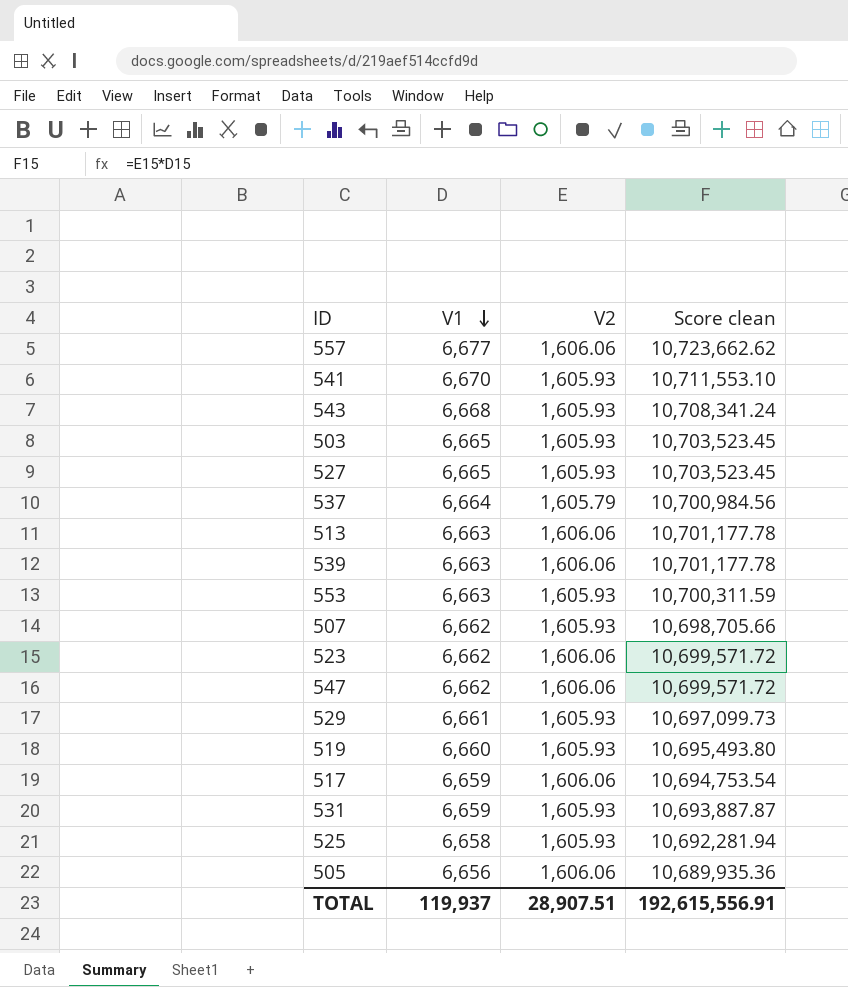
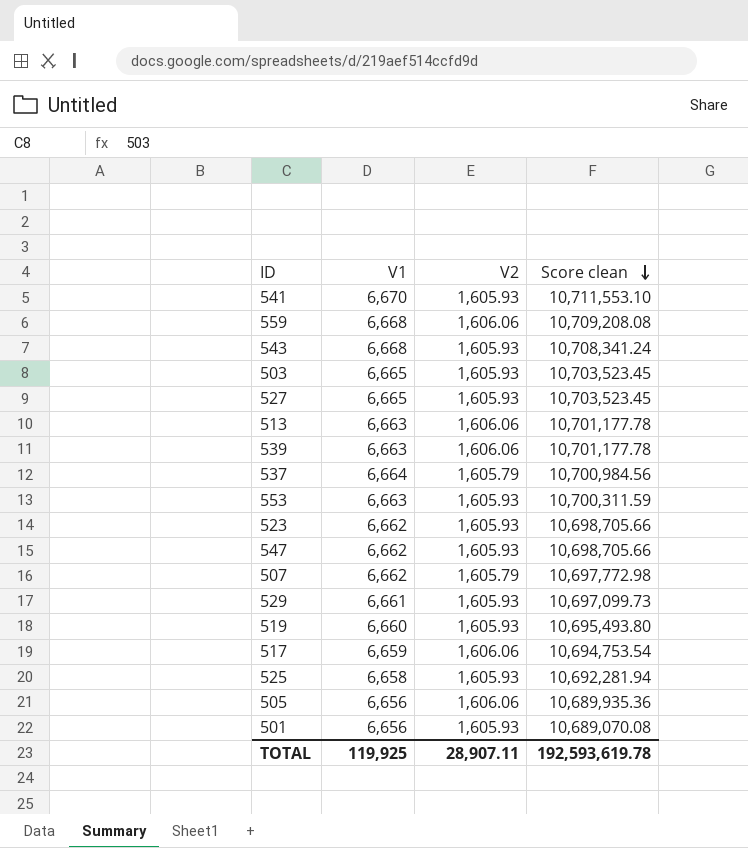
row order: V1 descending -> Score clean descending
row 557: 6,677 | 1,606.06 | 10,723,662.62 -> none
row 531: 6,659 | 1,605.93 | 10,693,887.87 -> none
row 559: none -> 6,668 | 1,606.06 | 10,709,208.08
523 | V2: 1,606.06 -> 1,605.93
523 | Score clean: 10,699,571.72 -> 10,698,705.66
547 | V2: 1,606.06 -> 1,605.93
547 | Score clean: 10,699,571.72 -> 10,698,705.66
507 | V2: 1,605.93 -> 1,605.79
507 | Score clean: 10,698,705.66 -> 10,697,772.98
row 501: none -> 6,656 | 1,605.93 | 10,689,070.08
TOTAL | V1: 119,937 -> 119,925
TOTAL | V2: 28,907.51 -> 28,907.11
TOTAL | Score clean: 192,615,556.91 -> 192,593,619.78

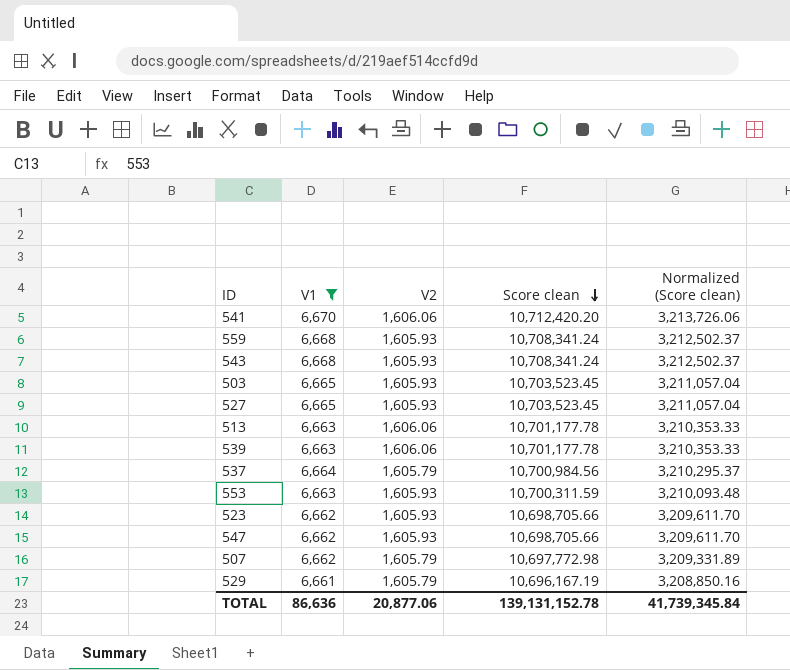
filter: none -> V1 >= 6,661
column Normalized (Score clean) | formula: none -> [Score clean] * 0.3
541 | V2: 1,605.93 -> 1,606.06
541 | Score clean: 10,711,553.10 -> 10,712,420.20
559 | V2: 1,606.06 -> 1,605.93
559 | Score clean: 10,709,208.08 -> 10,708,341.24
529 | V2: 1,605.93 -> 1,605.79
529 | Score clean: 10,697,099.73 -> 10,696,167.19
TOTAL | V1: 119,925 -> 86,636
TOTAL | V2: 28,907.11 -> 20,877.06
TOTAL | Score clean: 192,593,619.78 -> 139,131,152.78

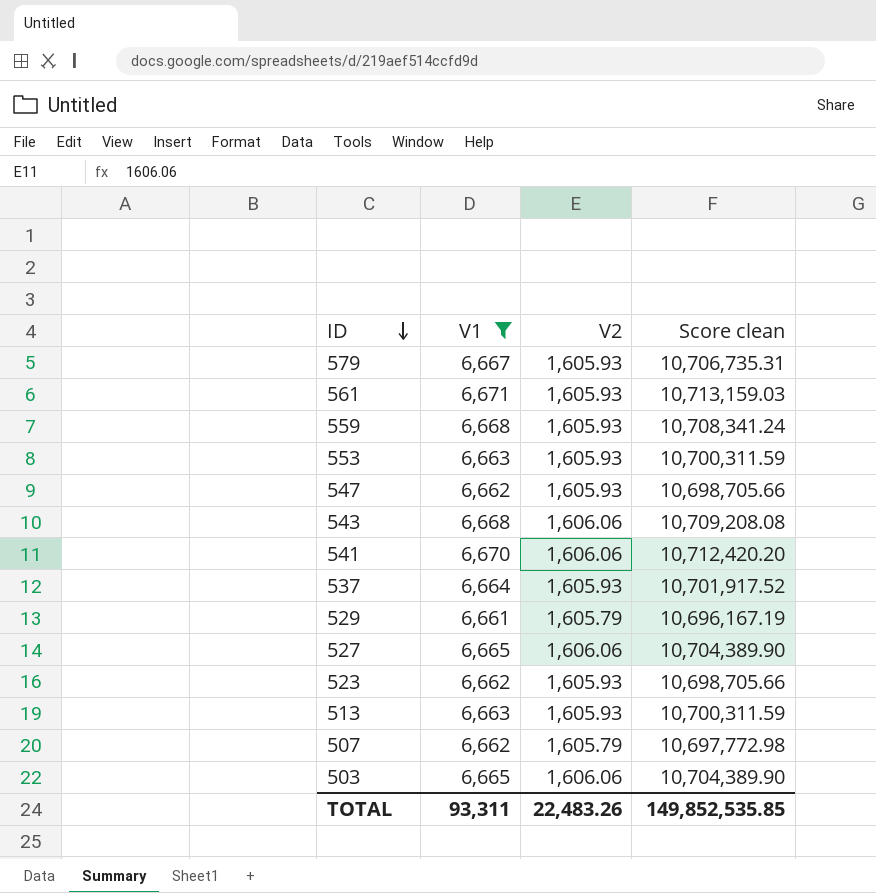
row order: Score clean descending -> ID descending
column Normalized (Score clean) | formula: [Score clean] * 0.3 -> none
row 539: 6,663 | 1,606.06 | 10,701,177.78 | 3,210,353.33 -> none
row 579: none -> 6,667 | 1,605.93 | 10,706,735.31
row 561: none -> 6,671 | 1,605.93 | 10,713,159.03
543 | V2: 1,605.93 -> 1,606.06
543 | Score clean: 10,708,341.24 -> 10,709,208.08
537 | V2: 1,605.79 -> 1,605.93
537 | Score clean: 10,700,984.56 -> 10,701,917.52
527 | V2: 1,605.93 -> 1,606.06
527 | Score clean: 10,703,523.45 -> 10,704,389.90
513 | V2: 1,606.06 -> 1,605.93
513 | Score clean: 10,701,177.78 -> 10,700,311.59
503 | V2: 1,605.93 -> 1,606.06
503 | Score clean: 10,703,523.45 -> 10,704,389.90
TOTAL | V1: 86,636 -> 93,311
TOTAL | V2: 20,877.06 -> 22,483.26
TOTAL | Score clean: 139,131,152.78 -> 149,852,535.85

